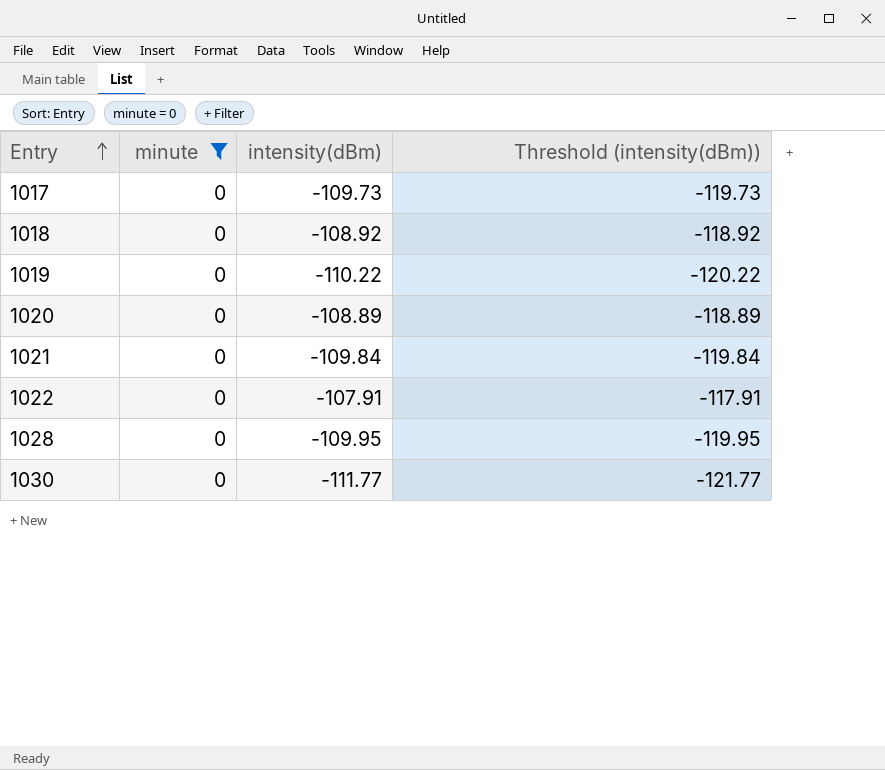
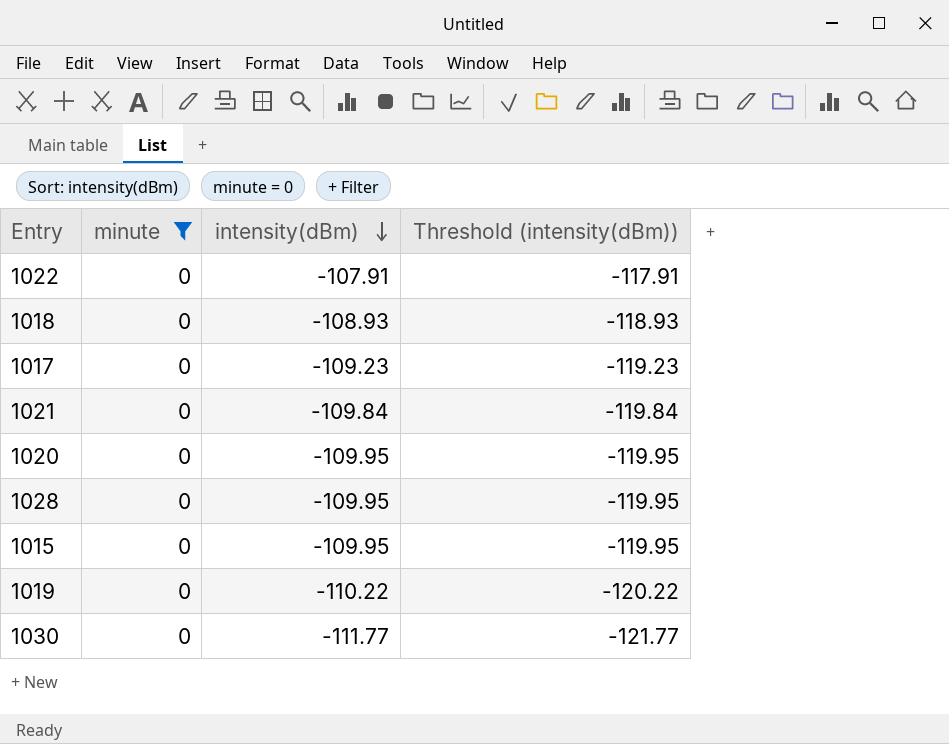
row order: Entry ascending -> intensity(dBm) descending
1018 | intensity(dBm): -108.92 -> -108.93
1018 | Threshold (intensity(dBm)): -118.92 -> -118.93
1017 | intensity(dBm): -109.73 -> -109.23
1017 | Threshold (intensity(dBm)): -119.73 -> -119.23
1020 | intensity(dBm): -108.89 -> -109.95
1020 | Threshold (intensity(dBm)): -118.89 -> -119.95
row 1015: none -> 0 | -109.95 | -119.95

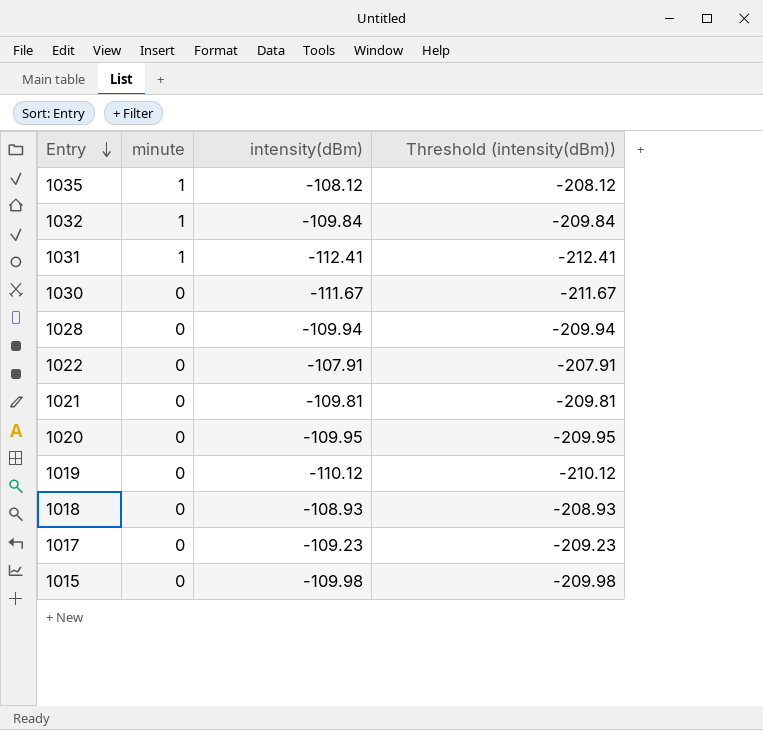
filter: minute = 0 -> none
row order: intensity(dBm) descending -> Entry descending
column Threshold (intensity(dBm)) | formula: [intensity(dBm)] - 10 -> [intensity(dBm)] - 100
1030 | intensity(dBm): -111.77 -> -111.67
1028 | intensity(dBm): -109.95 -> -109.94
1021 | intensity(dBm): -109.84 -> -109.81
1019 | intensity(dBm): -110.22 -> -110.12
1015 | intensity(dBm): -109.95 -> -109.98

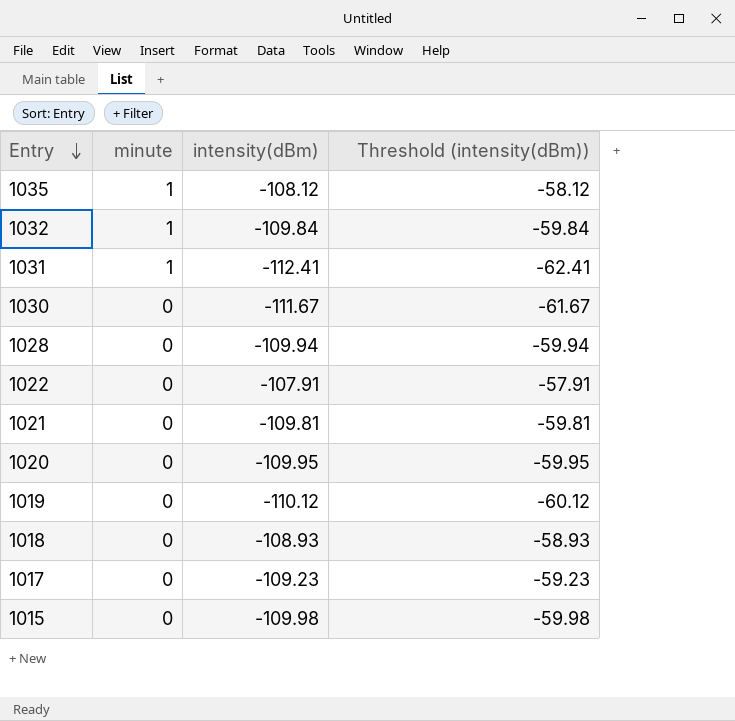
column Threshold (intensity(dBm)) | formula: [intensity(dBm)] - 100 -> [intensity(dBm)] + 50

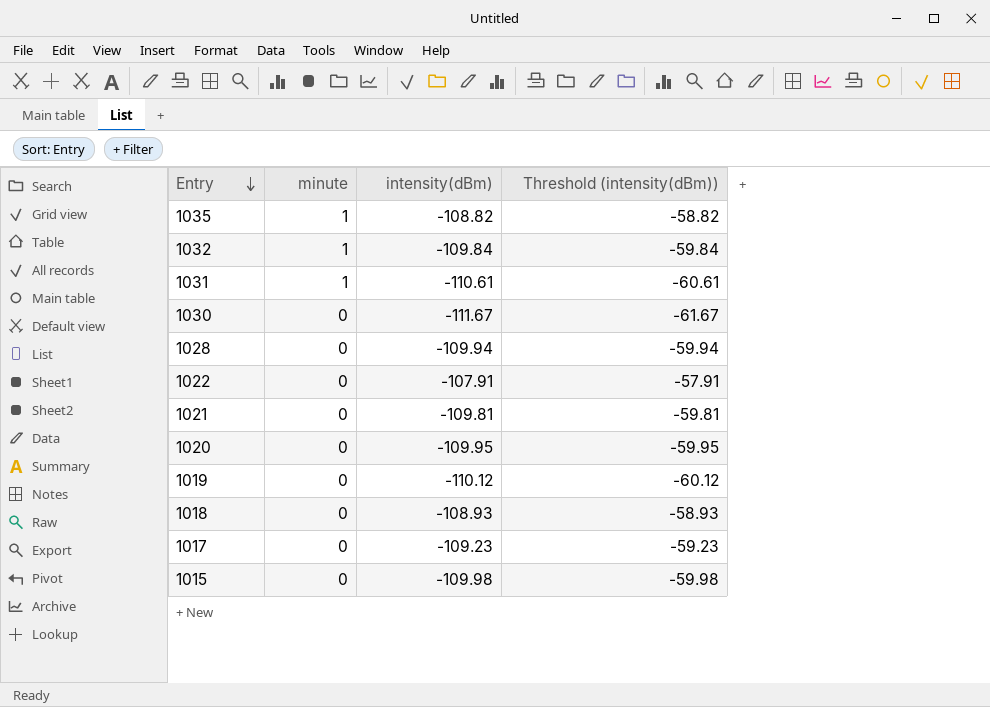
1035 | intensity(dBm): -108.12 -> -108.82
1035 | Threshold (intensity(dBm)): -58.12 -> -58.82
1031 | intensity(dBm): -112.41 -> -110.61
1031 | Threshold (intensity(dBm)): -62.41 -> -60.61

